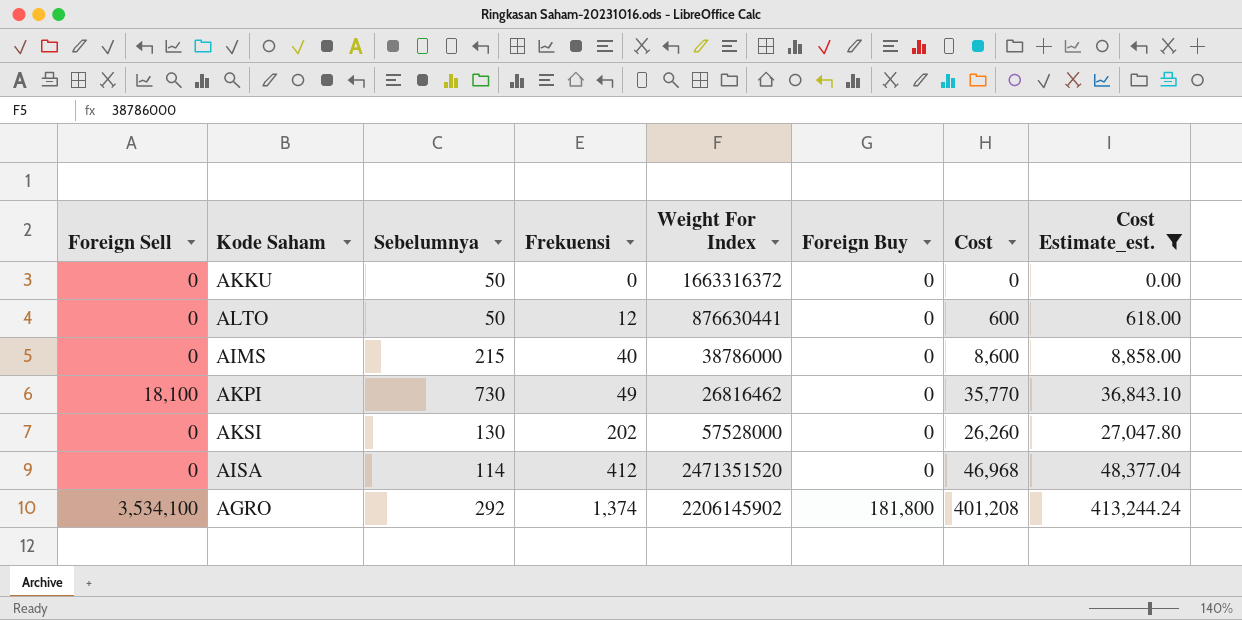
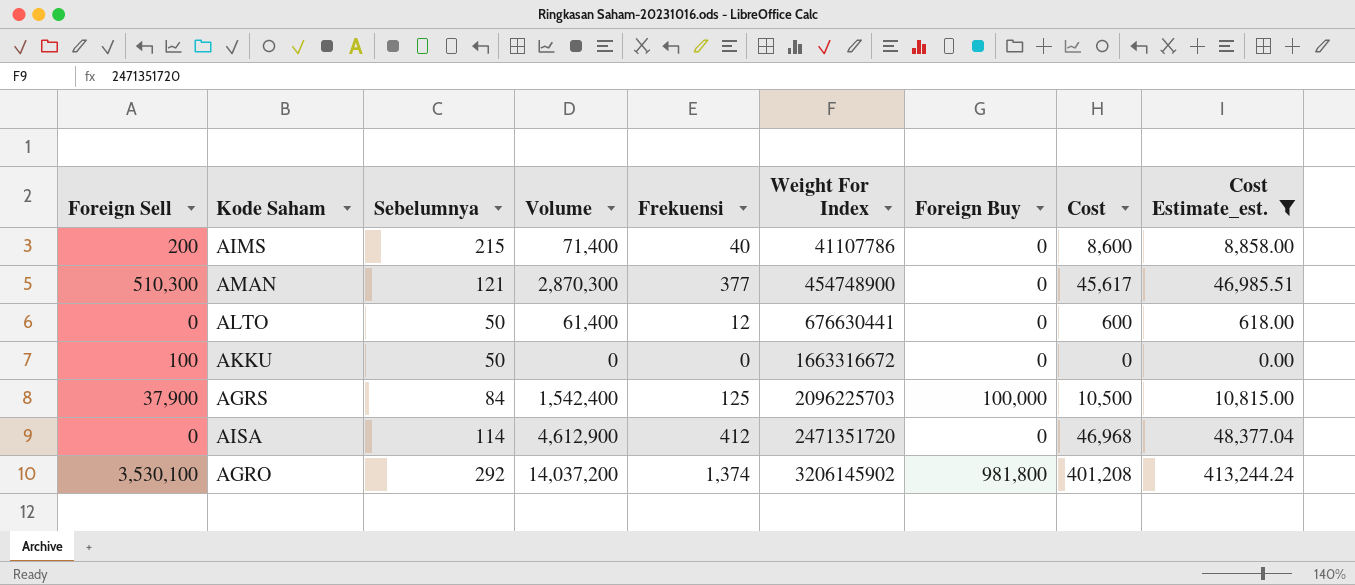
row order: Frekuensi ascending -> Weight For Index ascending
column Volume | position: none -> 4
row AKPI: 18,100 | 730 | 49 | 26816462 | 0 | 35,770 | 36,843.10 -> none
row AKSI: 0 | 130 | 202 | 57528000 | 0 | 26,260 | 27,047.80 -> none
AIMS | Foreign Sell: 0 -> 200
AIMS | Weight For Index: 38786000 -> 41107786
row AMAN: none -> 510,300 | 121 | 2,870,300 | 377 | 454748900 | 0 | 45,617 | 46,985.51
ALTO | Weight For Index: 876630441 -> 676630441
AKKU | Foreign Sell: 0 -> 100
AKKU | Weight For Index: 1663316372 -> 1663316672
row AGRS: none -> 37,900 | 84 | 1,542,400 | 125 | 2096225703 | 100,000 | 10,500 | 10,815.00
AISA | Weight For Index: 2471351520 -> 2471351720
AGRO | Foreign Sell: 3,534,100 -> 3,530,100
AGRO | Weight For Index: 2206145902 -> 3206145902
AGRO | Foreign Buy: 181,800 -> 981,800

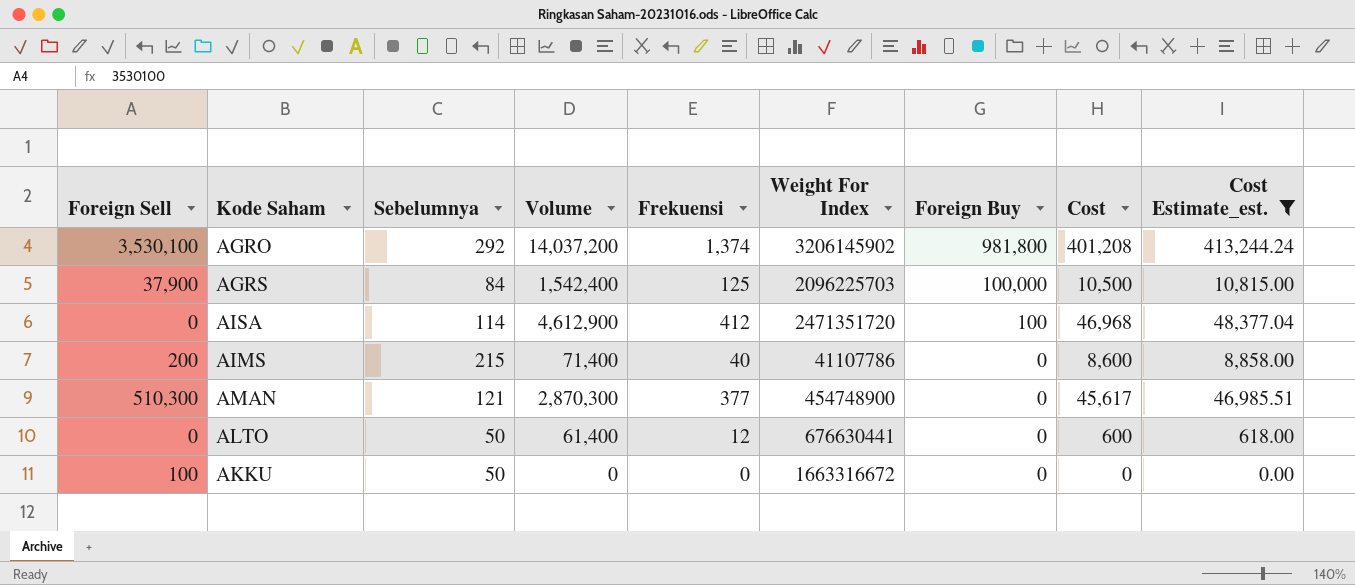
row order: Weight For Index ascending -> Foreign Buy descending
AISA | Foreign Buy: 0 -> 100

